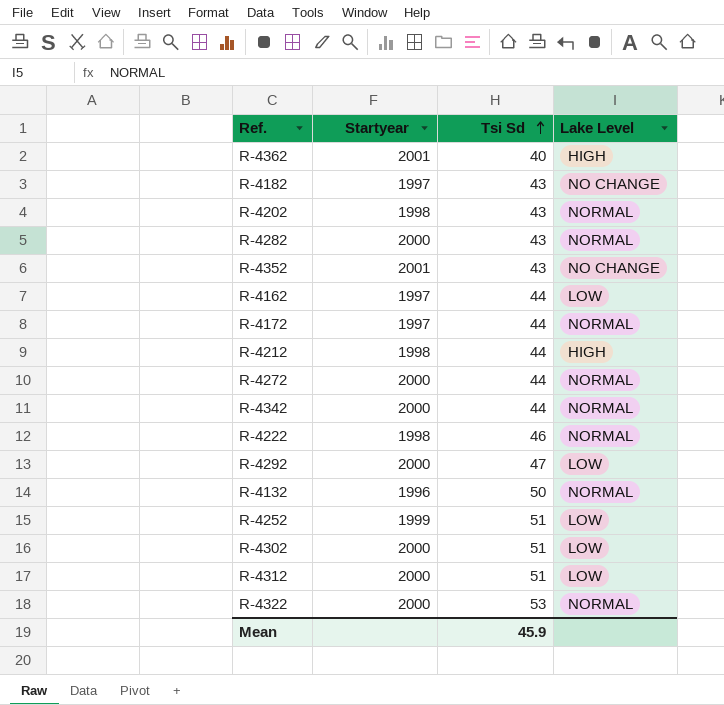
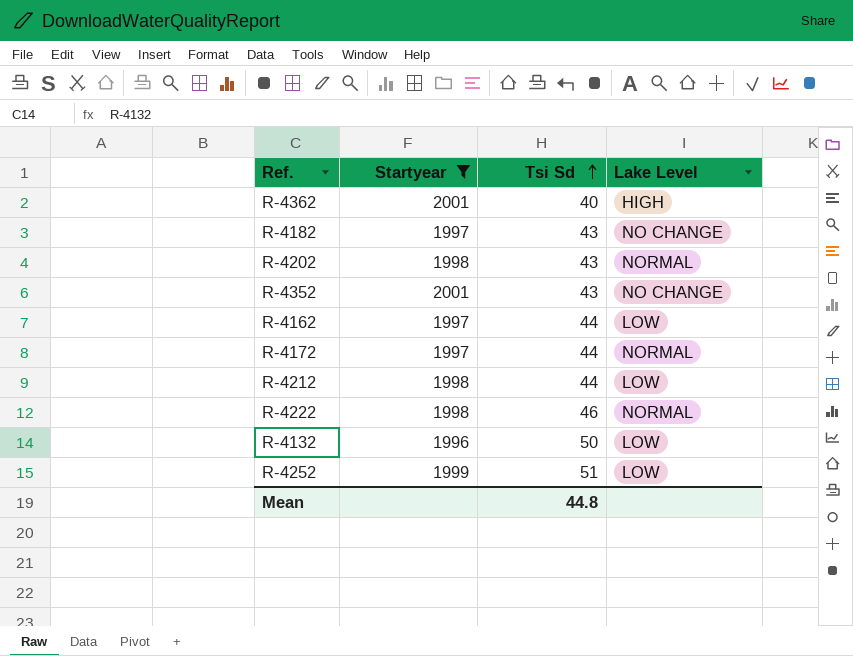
filter: none -> Startyear != 2000
R-4212 | Lake Level: HIGH -> LOW
R-4132 | Lake Level: NORMAL -> LOW
Mean | Tsi Sd: 45.9 -> 44.8

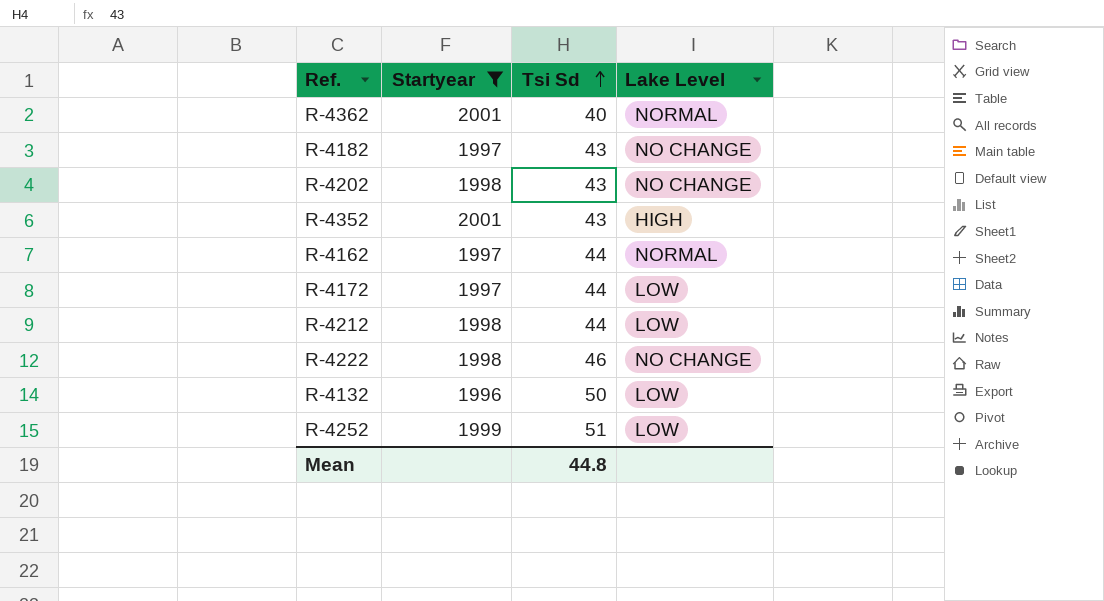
R-4362 | Lake Level: HIGH -> NORMAL
R-4202 | Lake Level: NORMAL -> NO CHANGE
R-4352 | Lake Level: NO CHANGE -> HIGH
R-4162 | Lake Level: LOW -> NORMAL
R-4172 | Lake Level: NORMAL -> LOW
R-4222 | Lake Level: NORMAL -> NO CHANGE

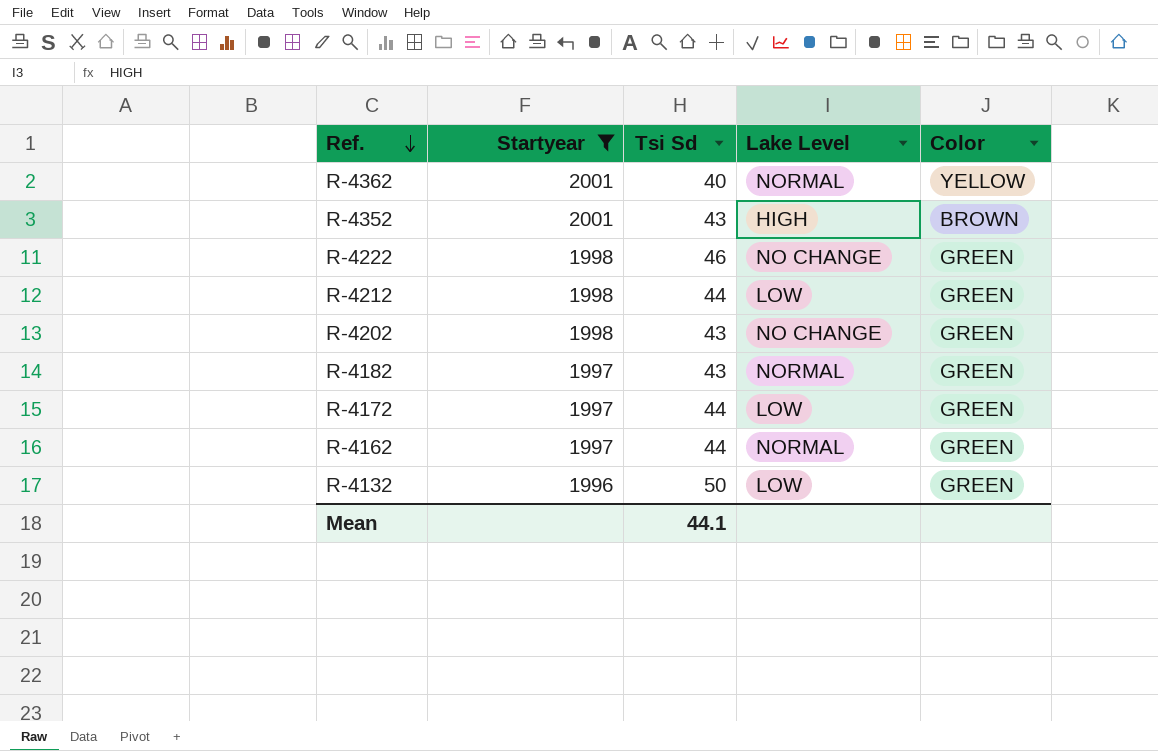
row order: Tsi Sd ascending -> Ref. descending
column Color | position: none -> 5
row R-4252: 1999 | 51 | LOW -> none
R-4182 | Lake Level: NO CHANGE -> NORMAL
Mean | Tsi Sd: 44.8 -> 44.1

